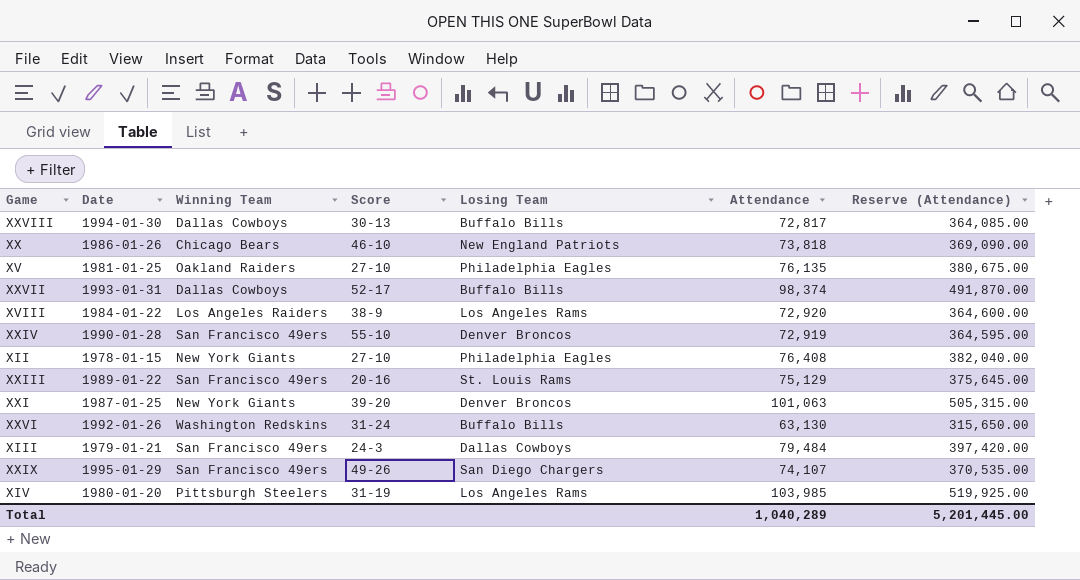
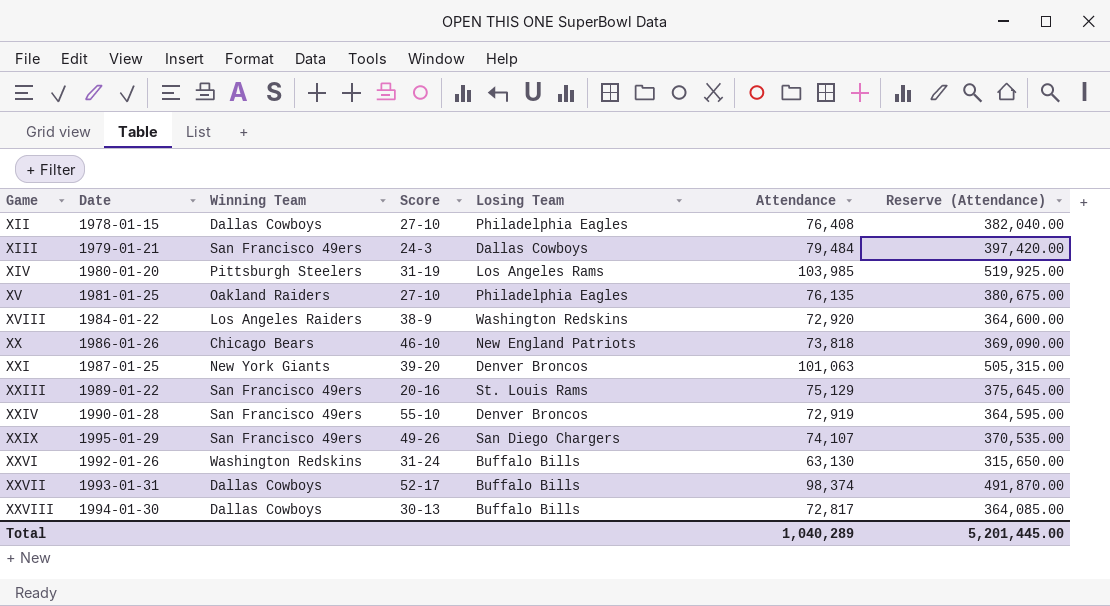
row order: none -> Game ascending
XII | Winning Team: New York Giants -> Dallas Cowboys
XVIII | Losing Team: Los Angeles Rams -> Washington Redskins

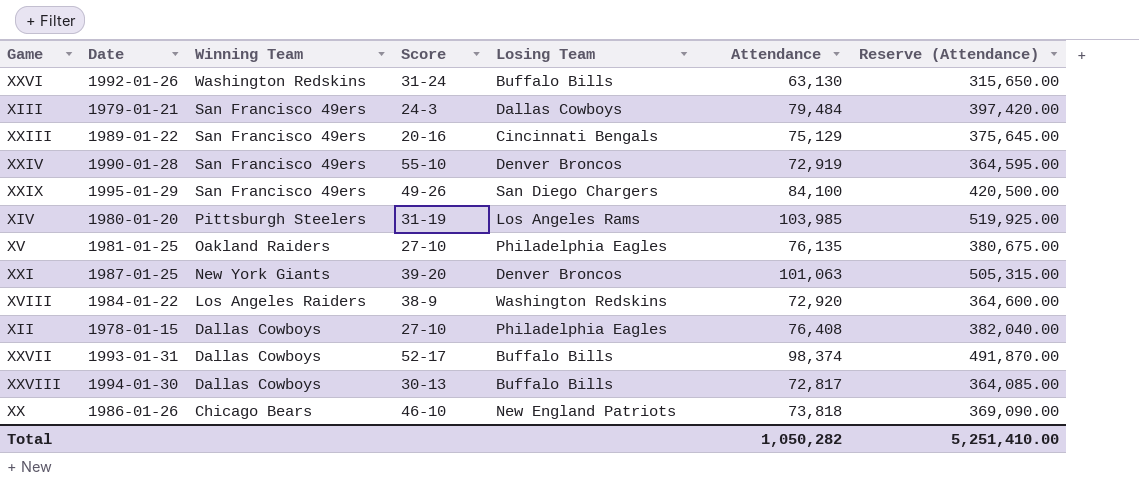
row order: Game ascending -> Winning Team descending
XXIII | Losing Team: St. Louis Rams -> Cincinnati Bengals
XXIX | Attendance: 74,107 -> 84,100
XXIX | Reserve (Attendance): 370,535.00 -> 420,500.00
Total | Attendance: 1,040,289 -> 1,050,282
Total | Reserve (Attendance): 5,201,445.00 -> 5,251,410.00

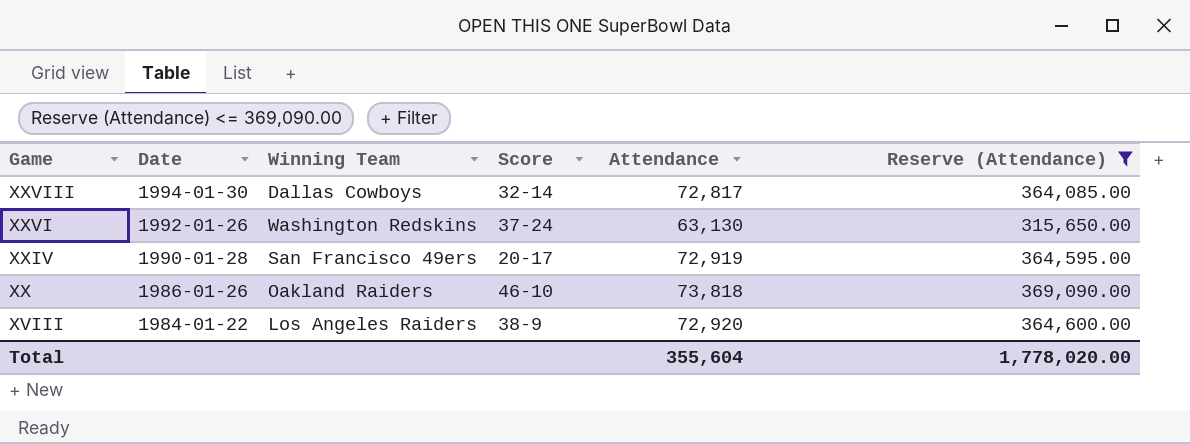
filter: none -> Reserve (Attendance) <= 369,090.00
row order: Winning Team descending -> Game descending
column Losing Team | position: 5 -> none
XXVIII | Score: 30-13 -> 32-14
XXVI | Score: 31-24 -> 37-24
XXIV | Score: 55-10 -> 20-17
XX | Winning Team: Chicago Bears -> Oakland Raiders
Total | Attendance: 1,050,282 -> 355,604
Total | Reserve (Attendance): 5,251,410.00 -> 1,778,020.00

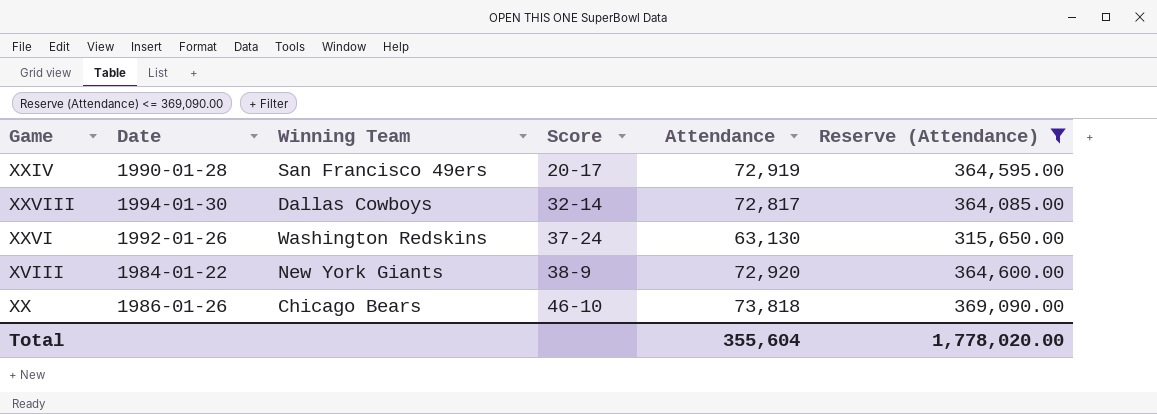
row order: Game descending -> Score ascending
XVIII | Winning Team: Los Angeles Raiders -> New York Giants
XX | Winning Team: Oakland Raiders -> Chicago Bears

